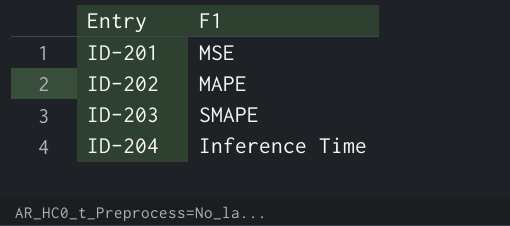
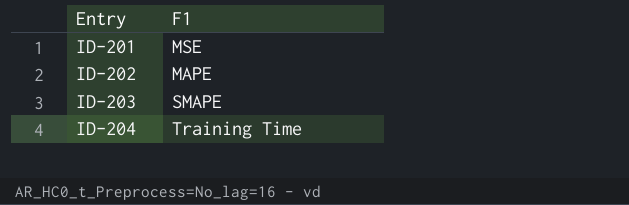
ID-204 | F1: Inference Time -> Training Time

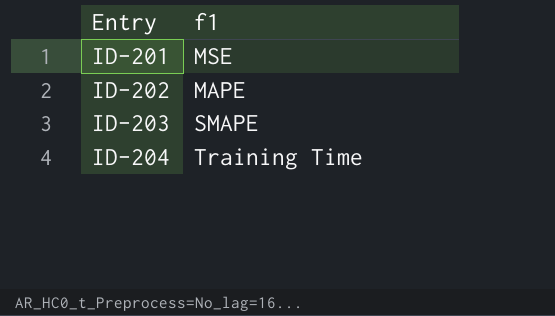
column name: F1 -> f1

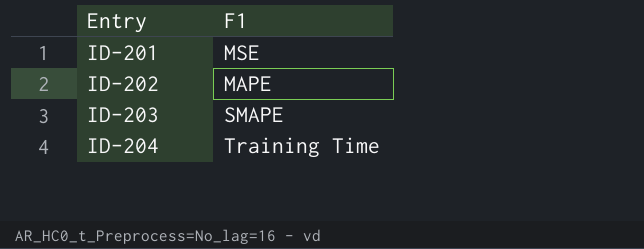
column name: f1 -> F1

